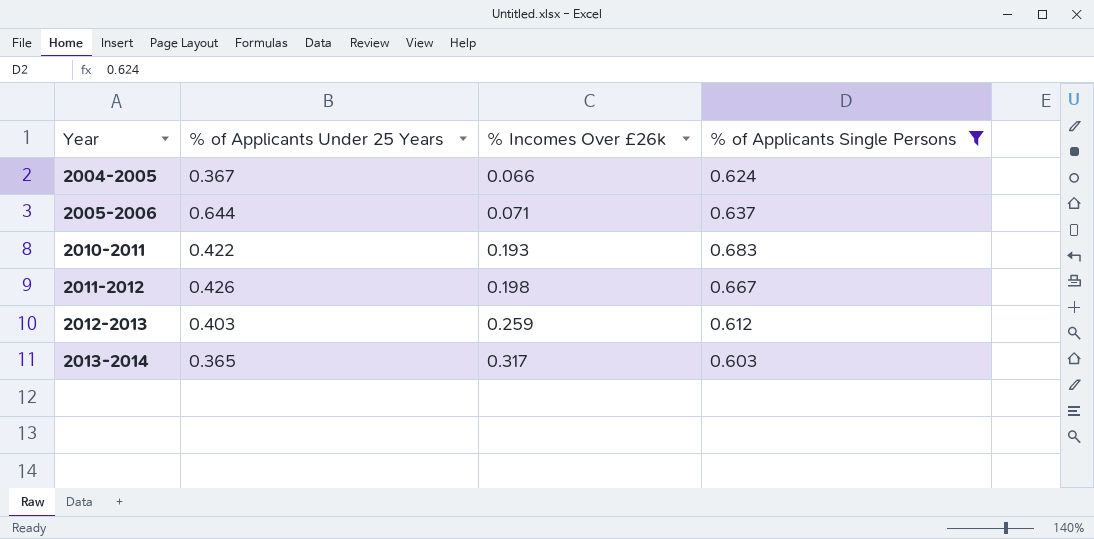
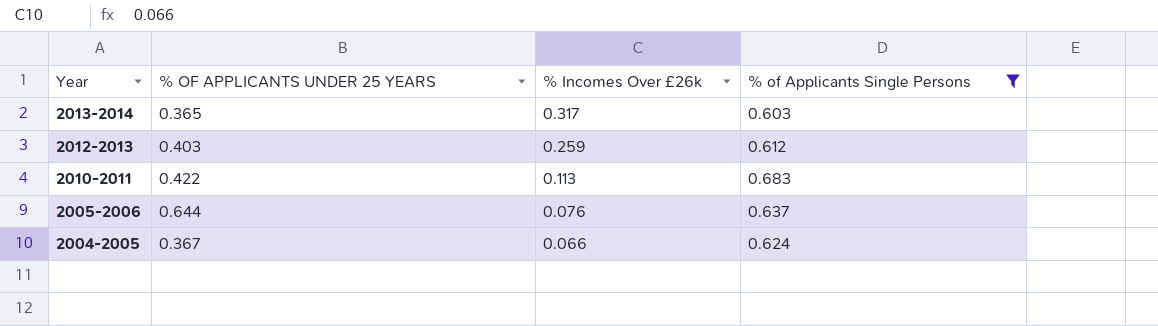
row order: Year ascending -> Year descending
column name: % of Applicants Under 25 Years -> % OF APPLICANTS UNDER 25 YEARS
row 2011-2012: 0.426 | 0.198 | 0.667 -> none
2010-2011 | % Incomes Over £26k: 0.193 -> 0.113
2005-2006 | % Incomes Over £26k: 0.071 -> 0.076

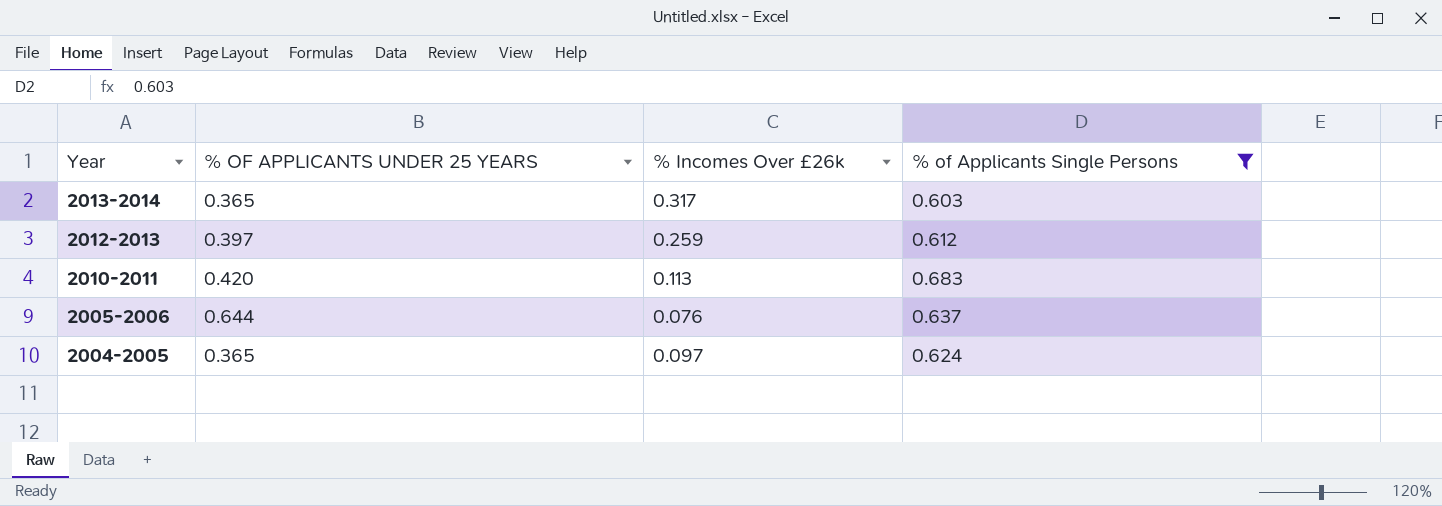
2012-2013 | % OF APPLICANTS UNDER 25 YEARS: 0.403 -> 0.397
2010-2011 | % OF APPLICANTS UNDER 25 YEARS: 0.422 -> 0.420
2004-2005 | % OF APPLICANTS UNDER 25 YEARS: 0.367 -> 0.365
2004-2005 | % Incomes Over £26k: 0.066 -> 0.097

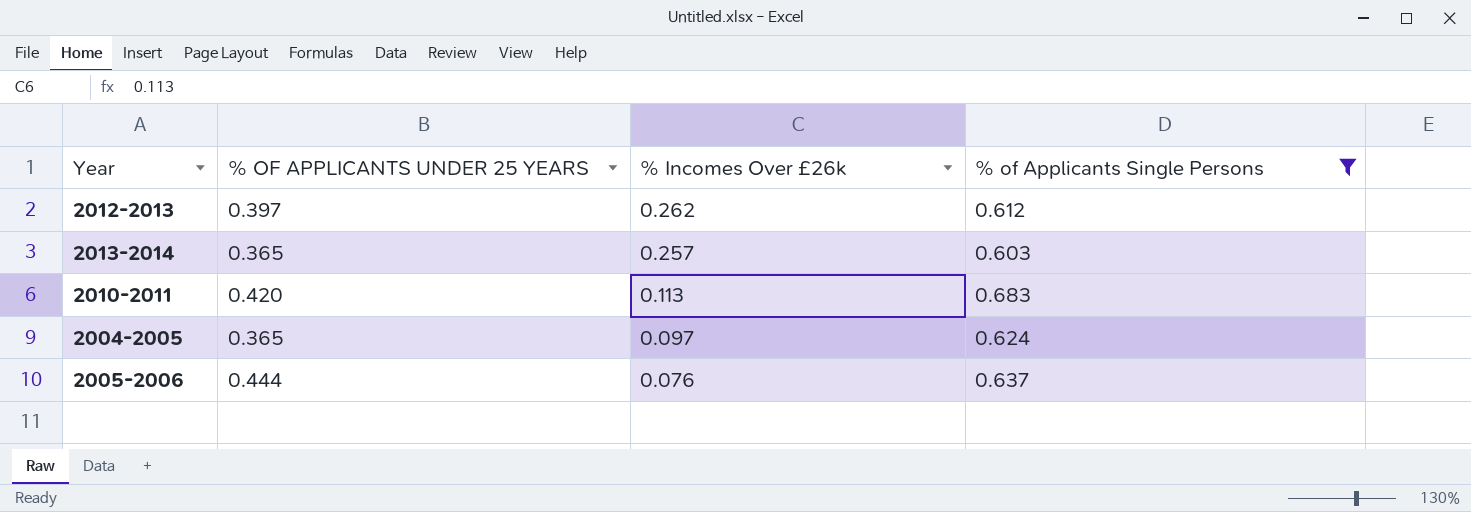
row order: Year descending -> % Incomes Over £26k descending
2012-2013 | % Incomes Over £26k: 0.259 -> 0.262
2013-2014 | % Incomes Over £26k: 0.317 -> 0.257
2005-2006 | % OF APPLICANTS UNDER 25 YEARS: 0.644 -> 0.444

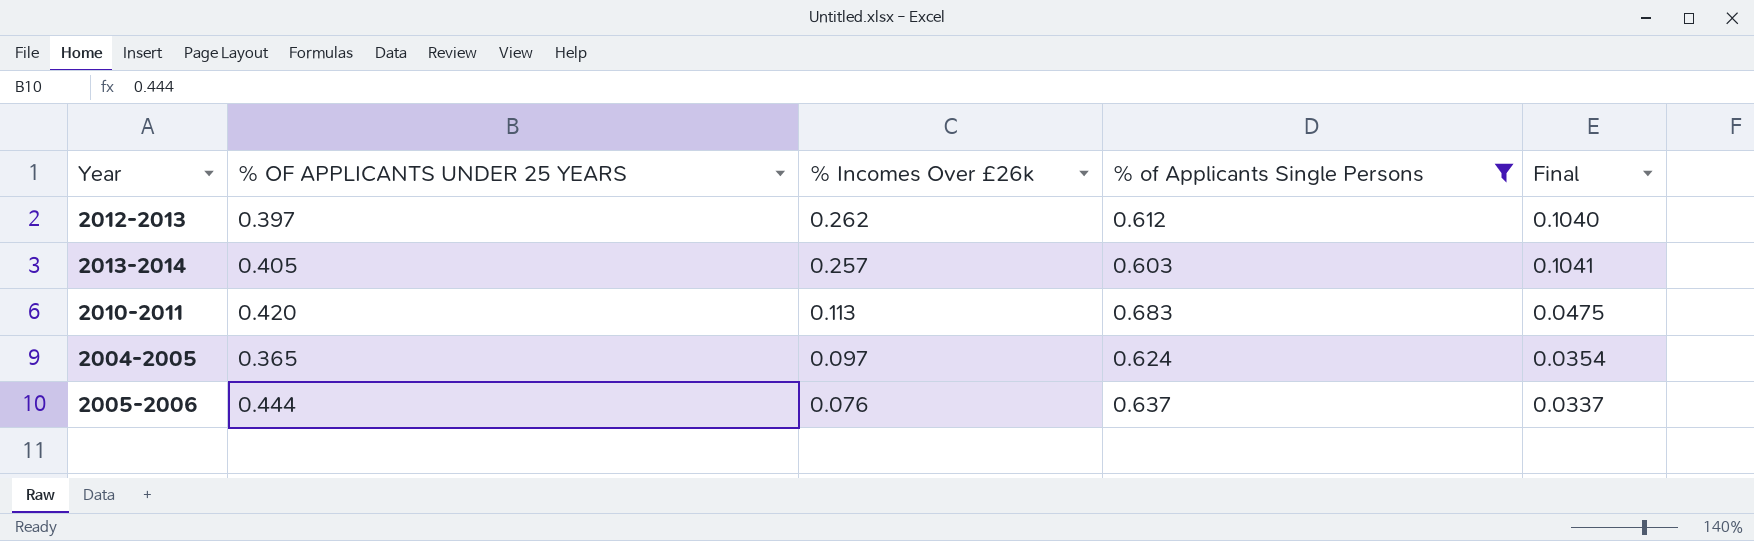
column Final | formula: none -> [% OF APPLICANTS UNDER 25 YEARS] * [% Incomes Over £26k]
2013-2014 | % OF APPLICANTS UNDER 25 YEARS: 0.365 -> 0.405

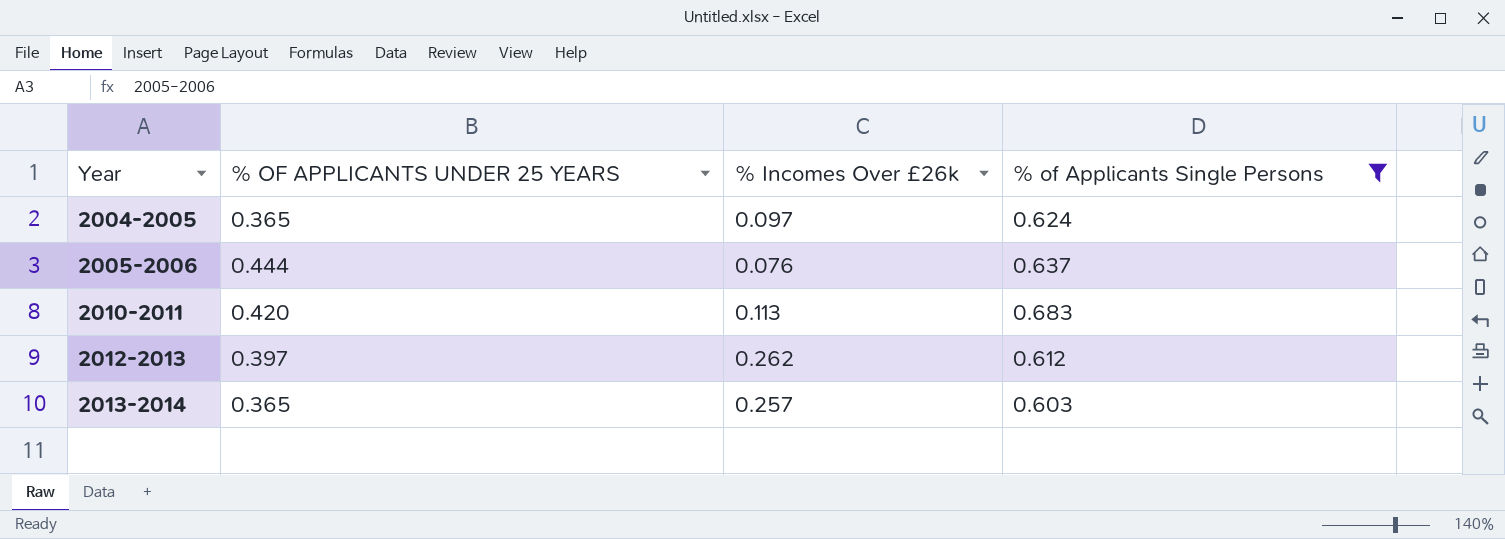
row order: % Incomes Over £26k descending -> Year ascending
column Final | formula: [% OF APPLICANTS UNDER 25 YEARS] * [% Incomes Over £26k] -> none
2013-2014 | % OF APPLICANTS UNDER 25 YEARS: 0.405 -> 0.365

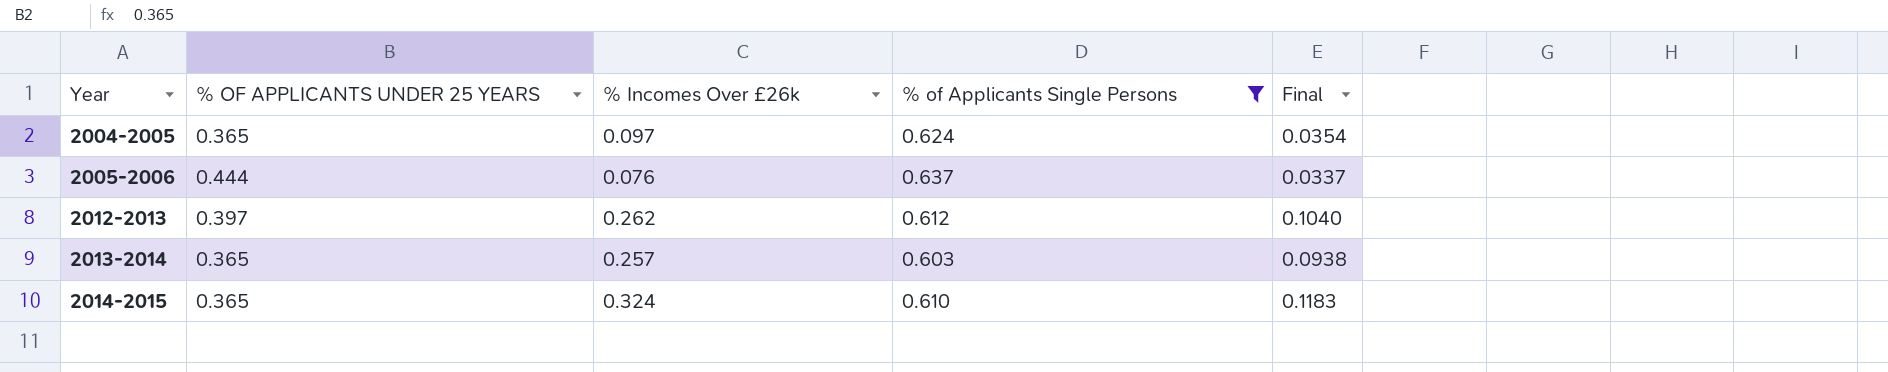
column Final | formula: none -> [% OF APPLICANTS UNDER 25 YEARS] * [% Incomes Over £26k]
row 2010-2011: 0.420 | 0.113 | 0.683 -> none
row 2014-2015: none -> 0.365 | 0.324 | 0.610 | 0.1183

